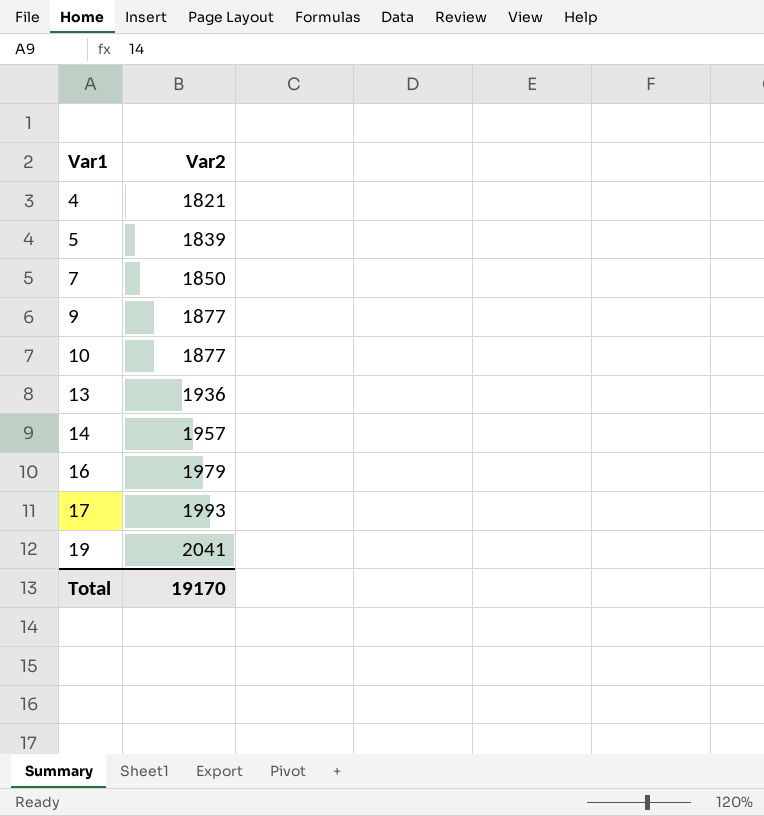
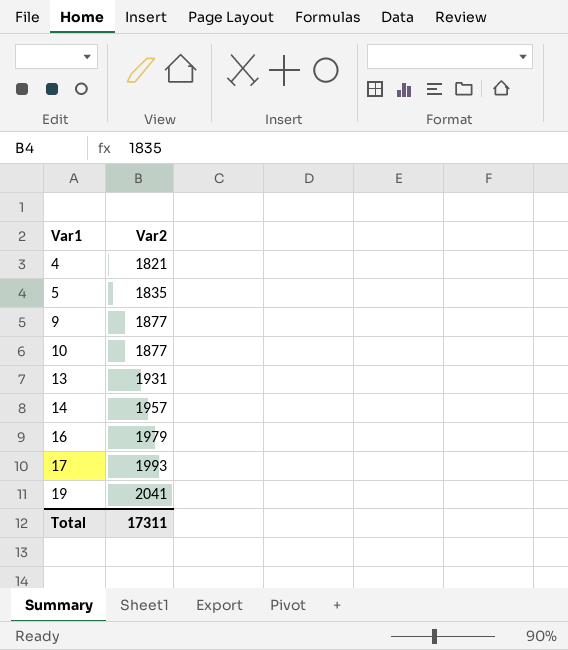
row 7: 1850 -> none
5 | Var2: 1839 -> 1835
13 | Var2: 1936 -> 1931
Total | Var2: 19170 -> 17311

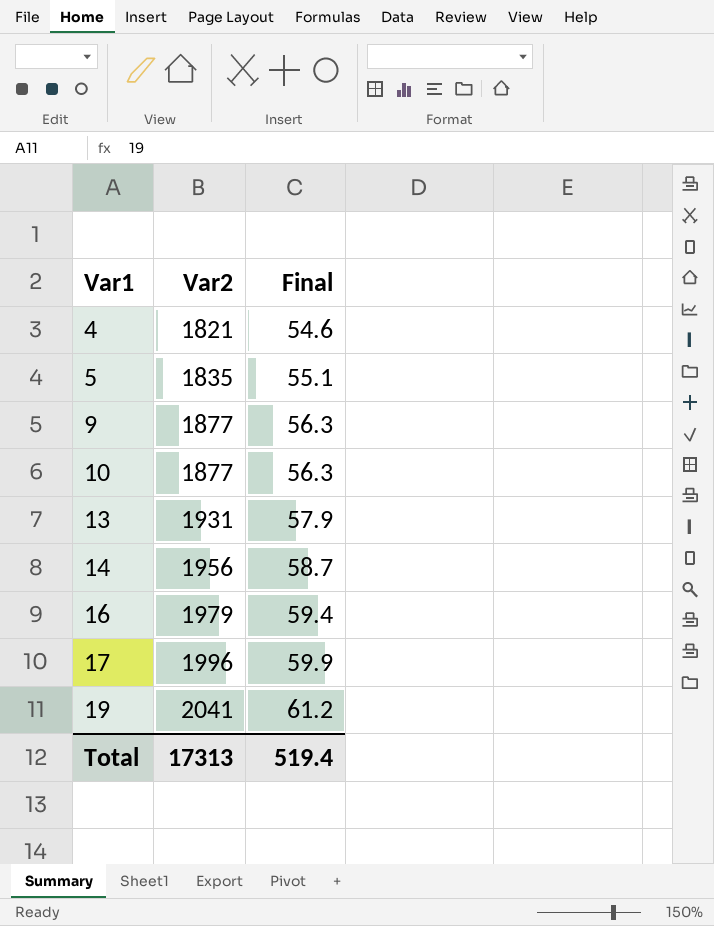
column Final | formula: none -> [Var2] * 0.03
14 | Var2: 1957 -> 1956
17 | Var2: 1993 -> 1996
Total | Var2: 17311 -> 17313

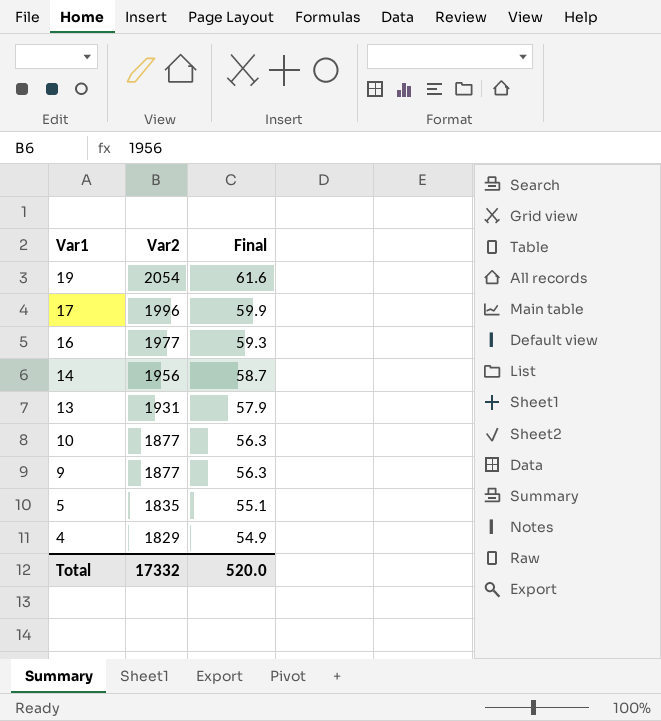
row order: Var1 ascending -> Var1 descending
19 | Var2: 2041 -> 2054
19 | Final: 61.2 -> 61.6
16 | Var2: 1979 -> 1977
16 | Final: 59.4 -> 59.3
4 | Var2: 1821 -> 1829
4 | Final: 54.6 -> 54.9
Total | Var2: 17313 -> 17332
Total | Final: 519.4 -> 520.0

